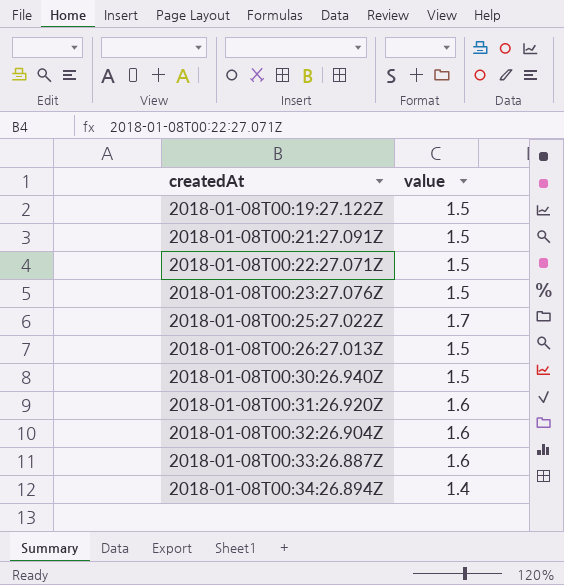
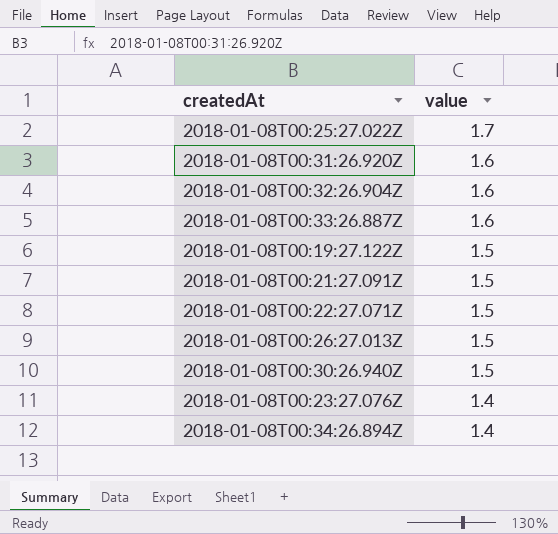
row order: createdAt ascending -> value descending
2018-01-08T00:23:27.076Z | value: 1.5 -> 1.4

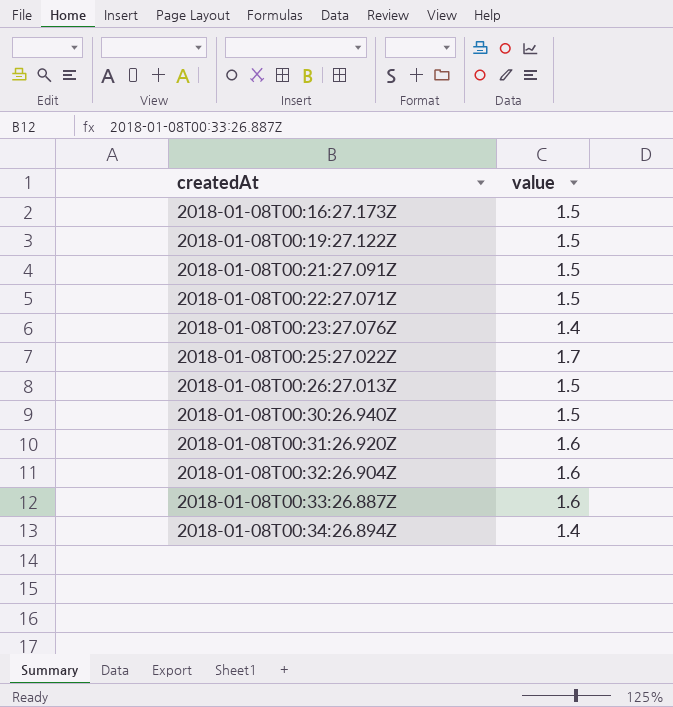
row order: value descending -> createdAt ascending
row 2018-01-08T00:16:27.173Z: none -> 1.5

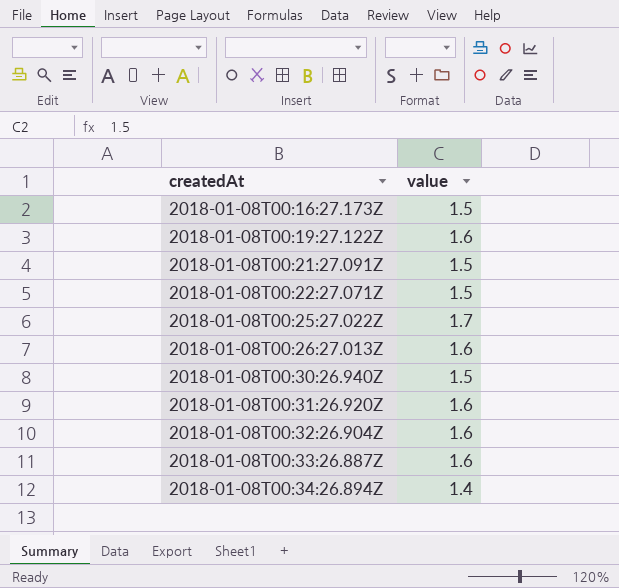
row 2018-01-08T00:23:27.076Z: 1.4 -> none
2018-01-08T00:19:27.122Z | value: 1.5 -> 1.6
2018-01-08T00:26:27.013Z | value: 1.5 -> 1.6

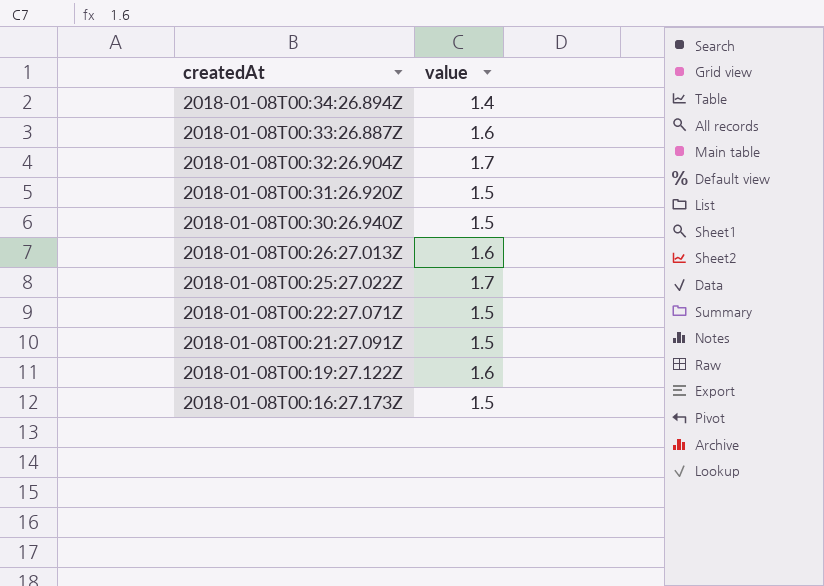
row order: createdAt ascending -> createdAt descending
2018-01-08T00:32:26.904Z | value: 1.6 -> 1.7
2018-01-08T00:31:26.920Z | value: 1.6 -> 1.5

